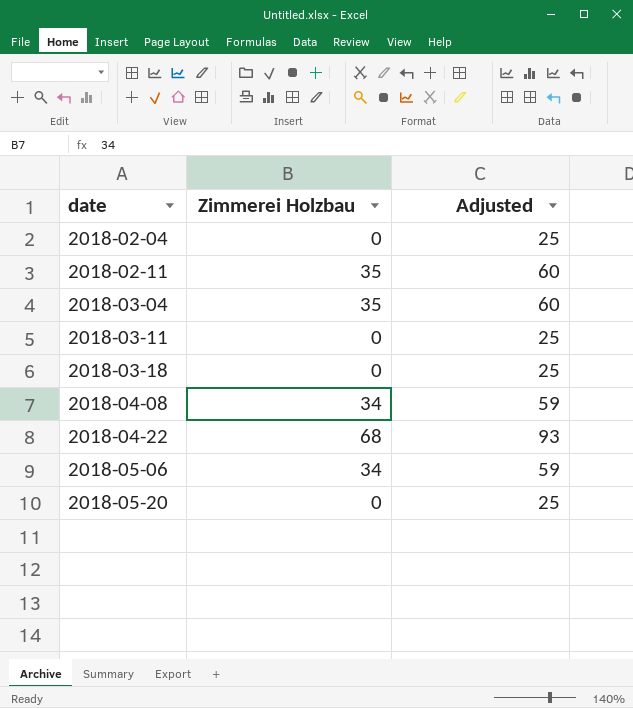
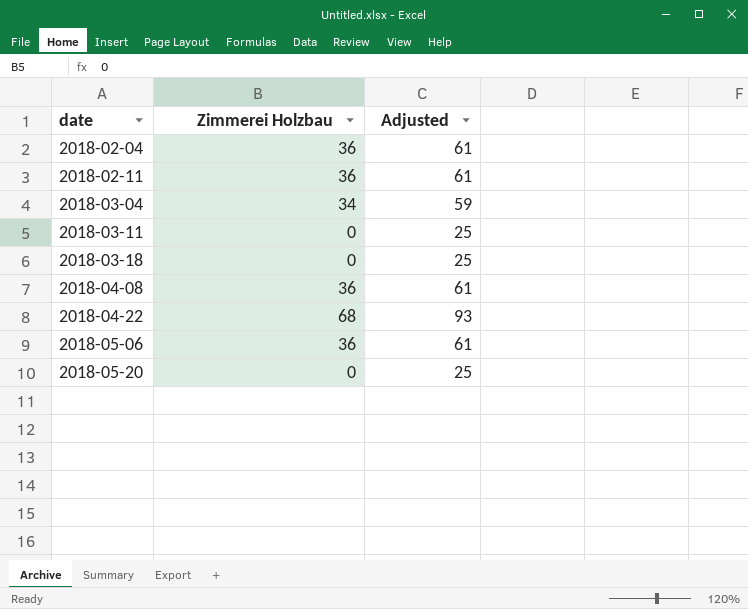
2018-02-04 | Zimmerei Holzbau: 0 -> 36
2018-02-04 | Adjusted: 25 -> 61
2018-02-11 | Zimmerei Holzbau: 35 -> 36
2018-02-11 | Adjusted: 60 -> 61
2018-03-04 | Zimmerei Holzbau: 35 -> 34
2018-03-04 | Adjusted: 60 -> 59
2018-04-08 | Zimmerei Holzbau: 34 -> 36
2018-04-08 | Adjusted: 59 -> 61
2018-05-06 | Zimmerei Holzbau: 34 -> 36
2018-05-06 | Adjusted: 59 -> 61

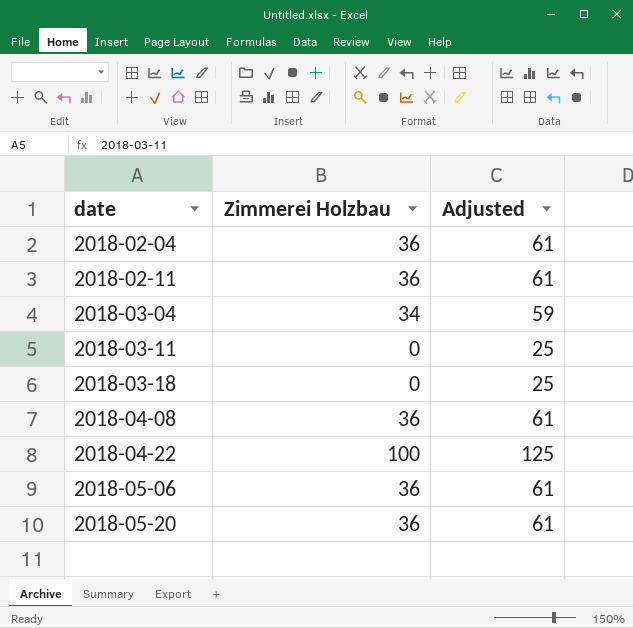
2018-04-22 | Zimmerei Holzbau: 68 -> 100
2018-04-22 | Adjusted: 93 -> 125
2018-05-20 | Zimmerei Holzbau: 0 -> 36
2018-05-20 | Adjusted: 25 -> 61

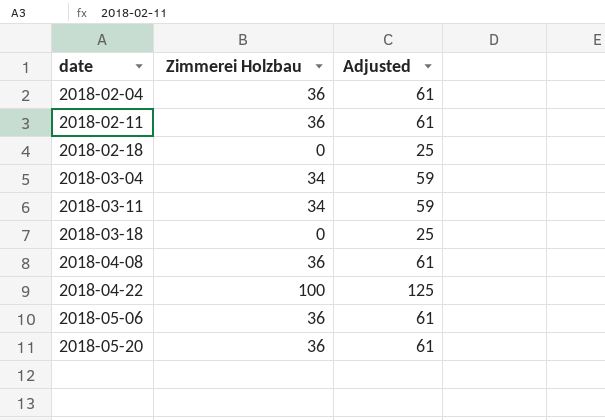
row 2018-02-18: none -> 0 | 25
2018-03-11 | Zimmerei Holzbau: 0 -> 34
2018-03-11 | Adjusted: 25 -> 59

